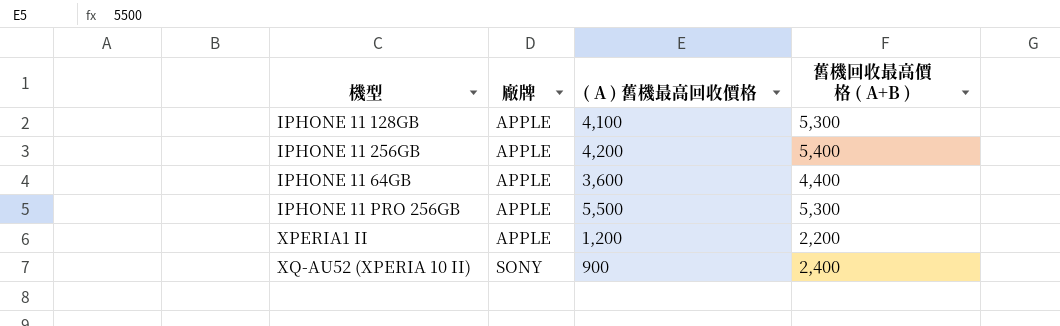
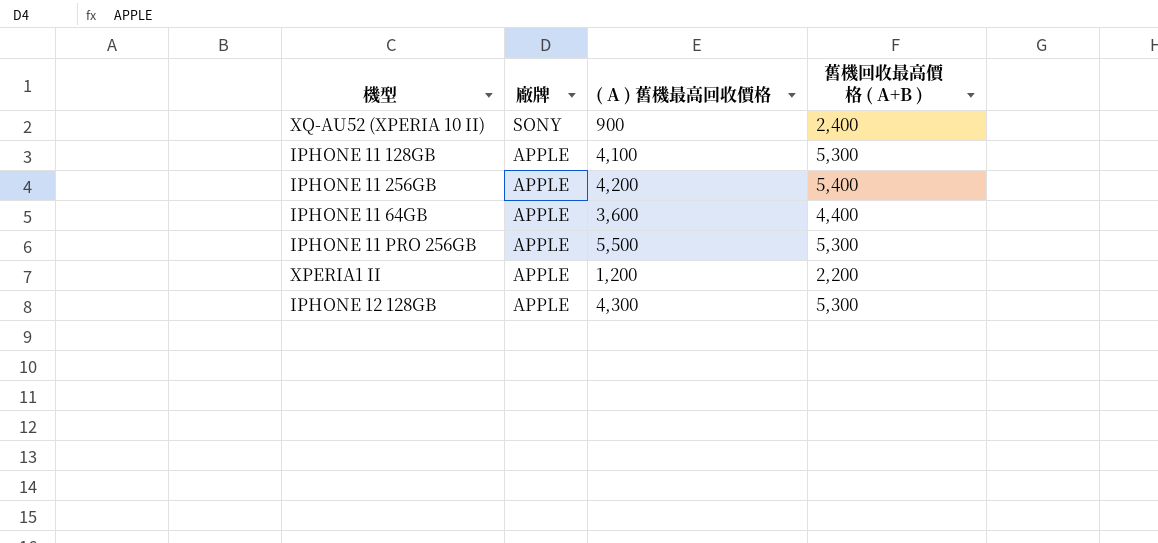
row order: 廠牌 ascending -> 廠牌 descending
row IPHONE 12 128GB: none -> APPLE | 4,300 | 5,300

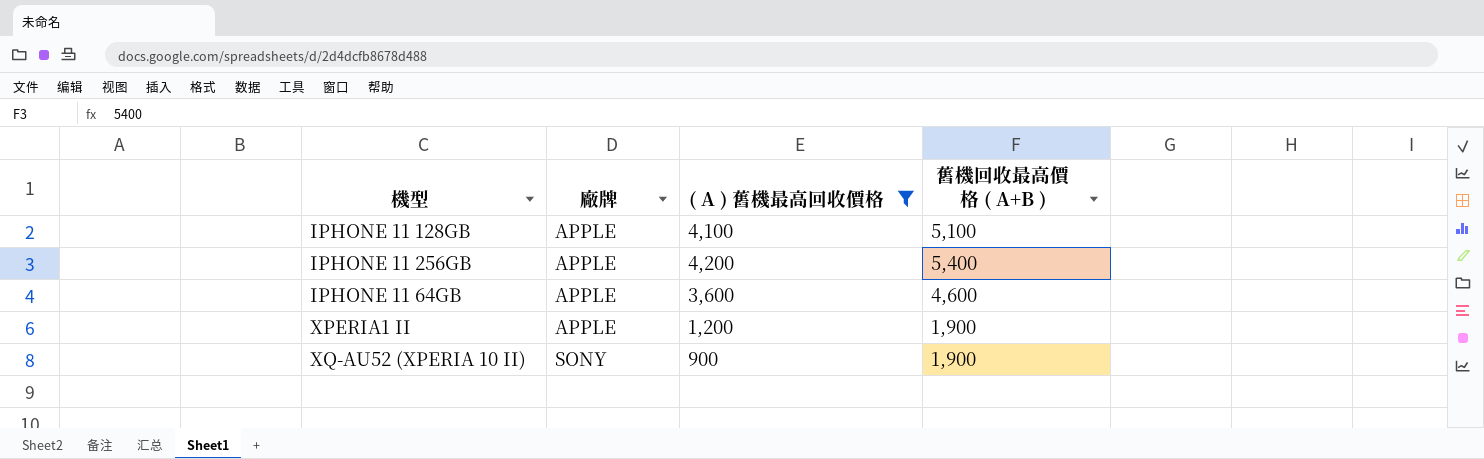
filter: none -> ( A ) 舊機最高回收價格 <= 4,200
row order: 廠牌 descending -> 廠牌 ascending
IPHONE 11 128GB | 舊機回收最高價格 ( A+B ): 5,300 -> 5,100
IPHONE 11 64GB | 舊機回收最高價格 ( A+B ): 4,400 -> 4,600
XPERIA1 II | 舊機回收最高價格 ( A+B ): 2,200 -> 1,900
XQ-AU52 (XPERIA 10 II) | 舊機回收最高價格 ( A+B ): 2,400 -> 1,900

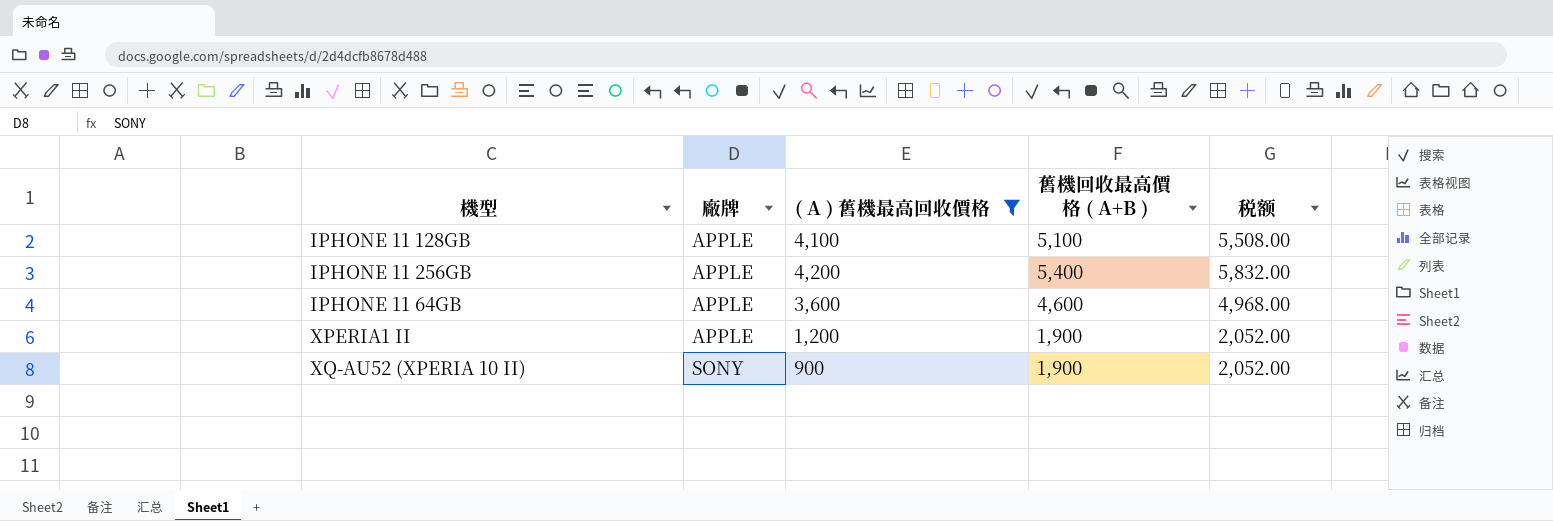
column 税额 | formula: none -> [舊機回收最高價格 ( A+B )] * 1.08

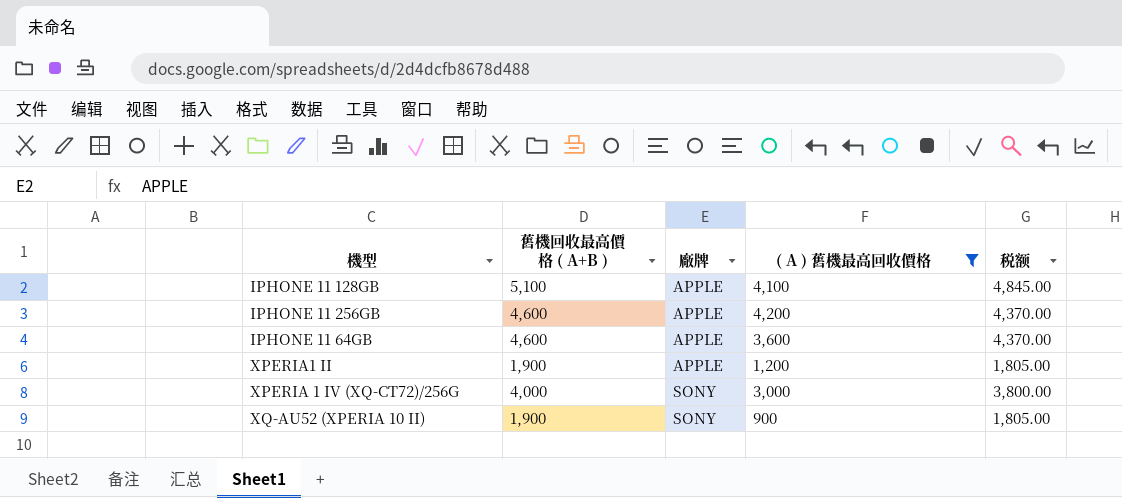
column 舊機回收最高價格 ( A+B ) | position: 4 -> 2
column 税额 | formula: [舊機回收最高價格 ( A+B )] * 1.08 -> [舊機回收最高價格 ( A+B )] * 0.95
IPHONE 11 256GB | 舊機回收最高價格 ( A+B ): 5,400 -> 4,600
row XPERIA 1 IV (XQ-CT72)/256G: none -> 4,000 | SONY | 3,000 | 3,800.00

